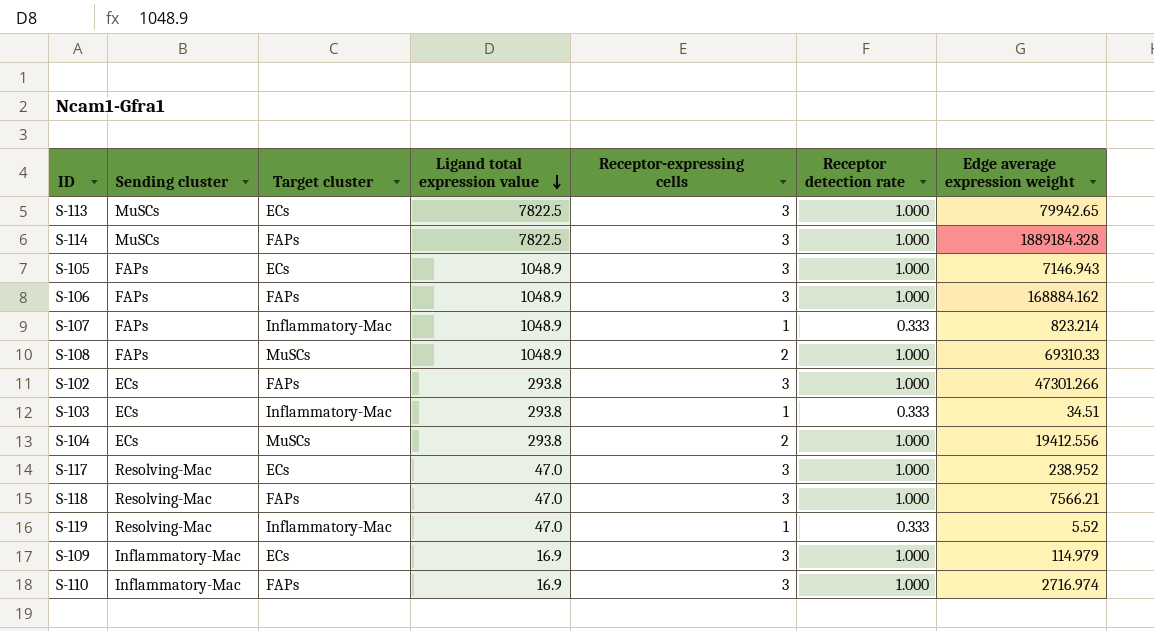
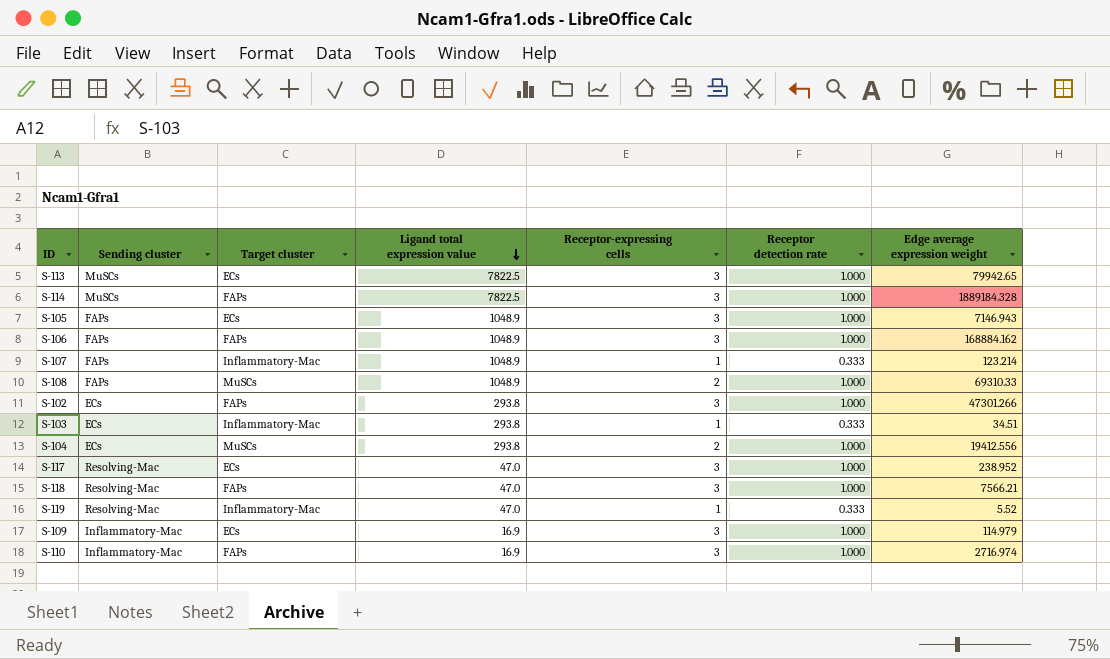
S-107 | Edge average expression weight: 823.214 -> 123.214

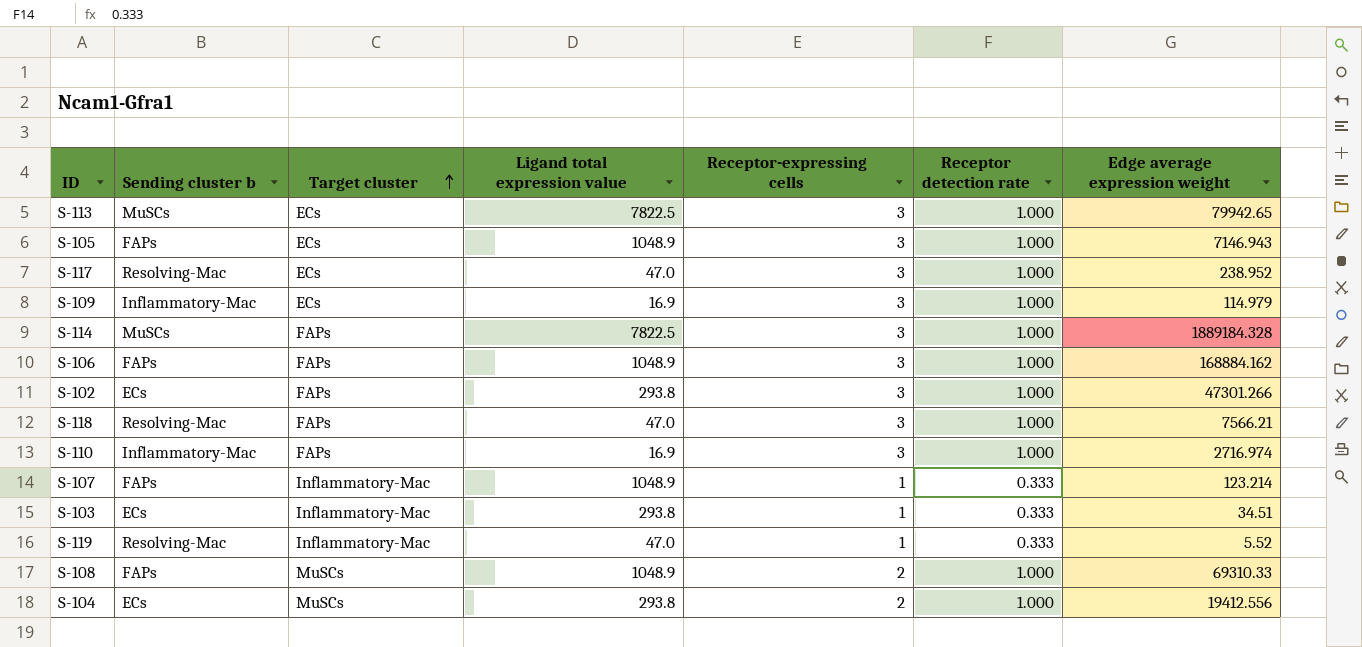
row order: Ligand total expression value descending -> Target cluster ascending
column name: Sending cluster -> Sending cluster b

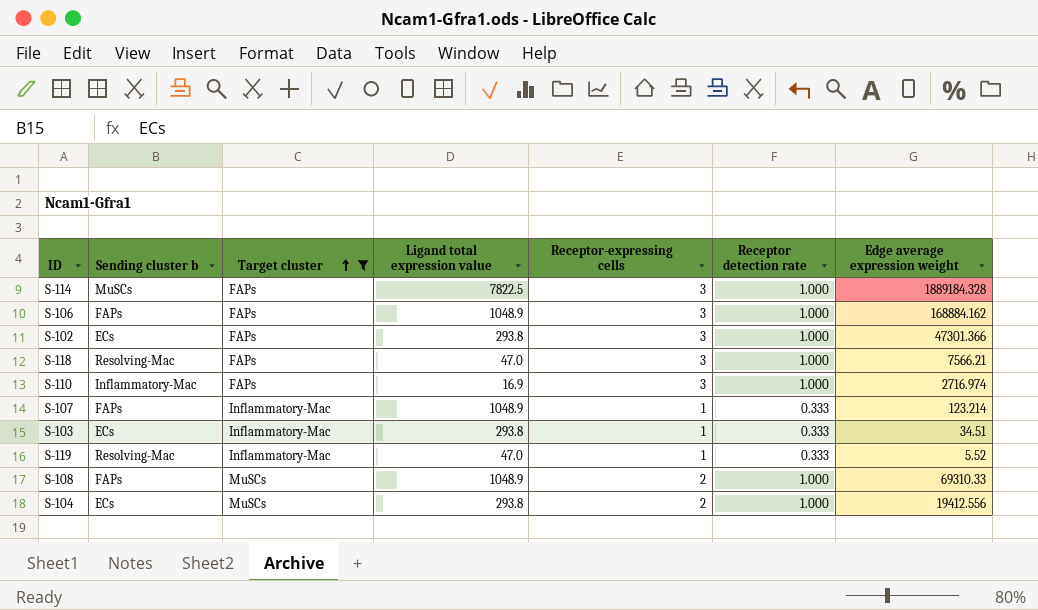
filter: none -> Target cluster != ECs
S-102 | Edge average expression weight: 47301.266 -> 47301.366

